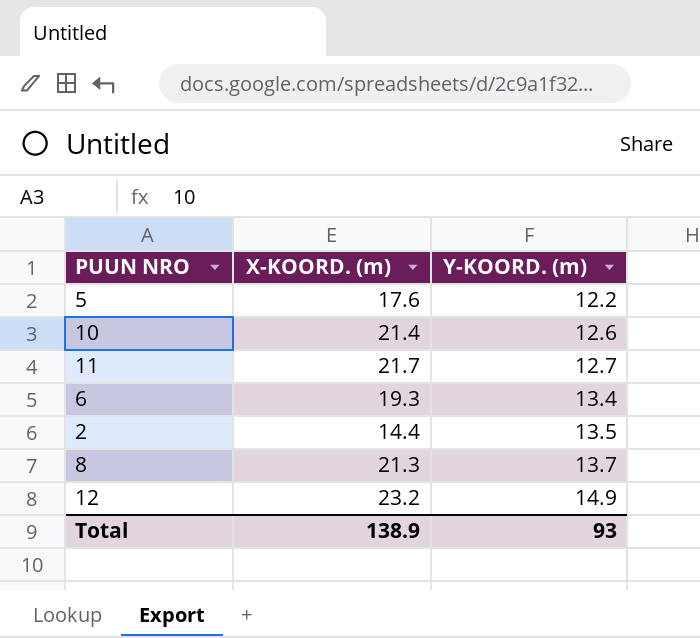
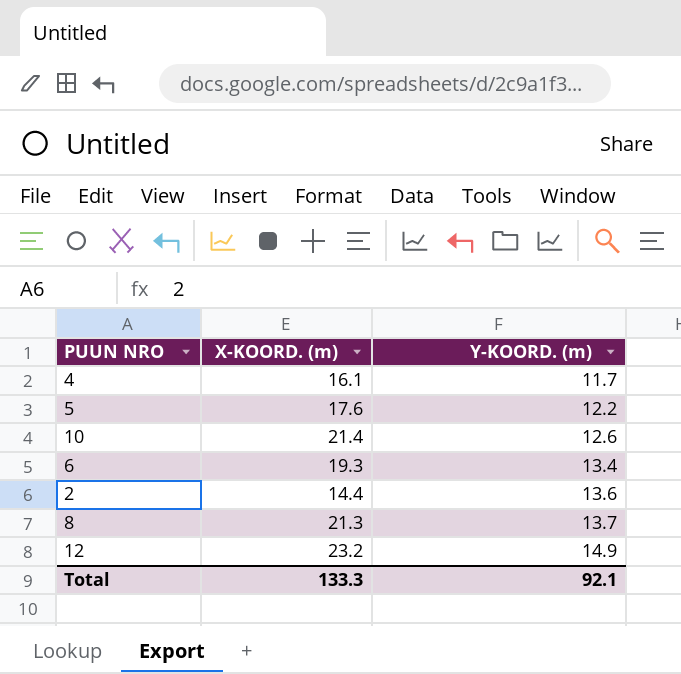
row 11: 21.7 | 12.7 -> none
row 4: none -> 16.1 | 11.7
2 | Y-KOORD. (m): 13.5 -> 13.6
Total | X-KOORD. (m): 138.9 -> 133.3
Total | Y-KOORD. (m): 93 -> 92.1

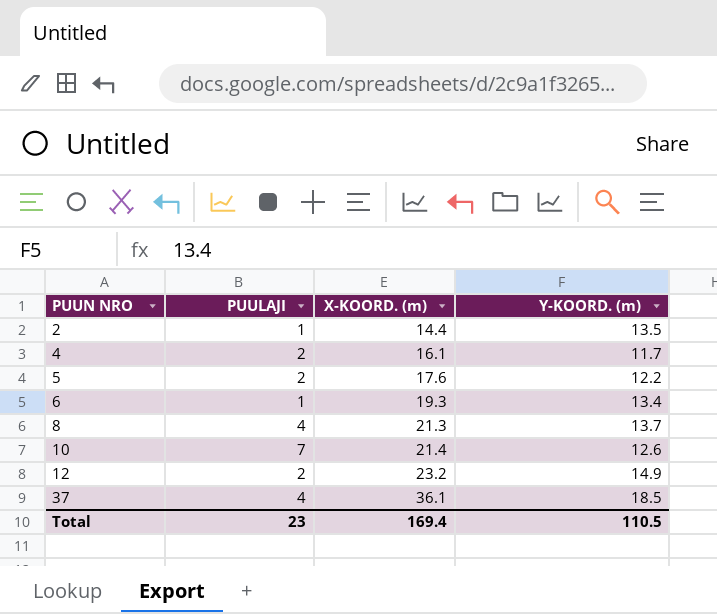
row order: Y-KOORD. (m) ascending -> PUUN NRO ascending
column PUULAJI | position: none -> 2
2 | Y-KOORD. (m): 13.6 -> 13.5
row 37: none -> 4 | 36.1 | 18.5
Total | X-KOORD. (m): 133.3 -> 169.4
Total | Y-KOORD. (m): 92.1 -> 110.5

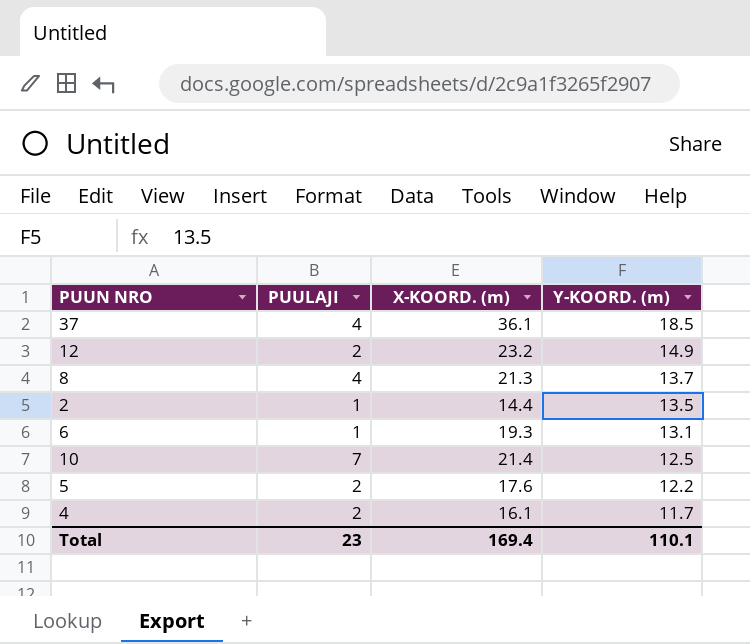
row order: PUUN NRO ascending -> Y-KOORD. (m) descending
6 | Y-KOORD. (m): 13.4 -> 13.1
10 | Y-KOORD. (m): 12.6 -> 12.5
Total | Y-KOORD. (m): 110.5 -> 110.1

